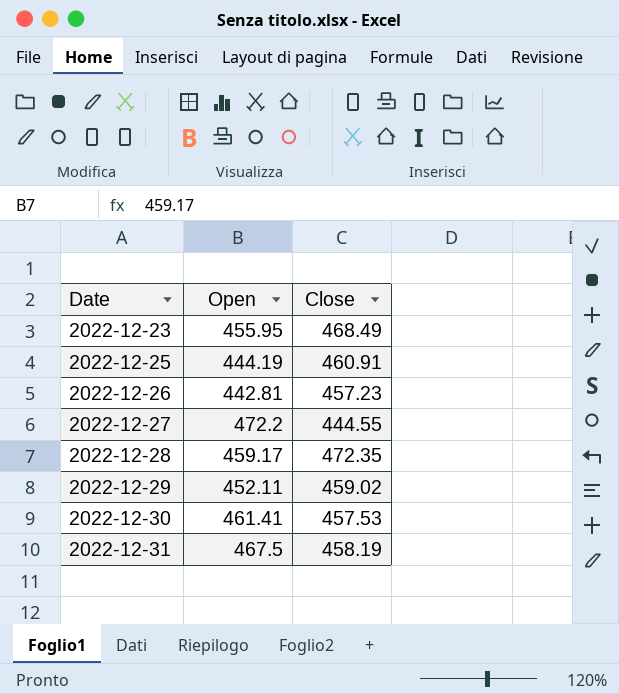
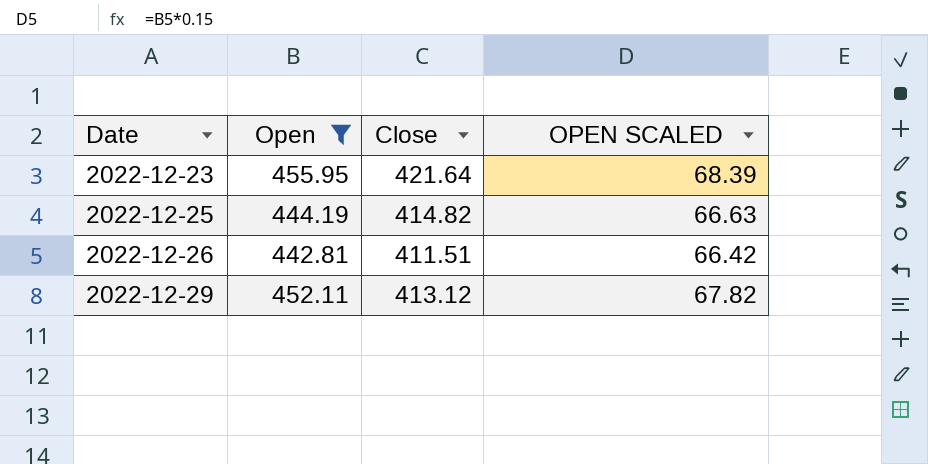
filter: none -> Open <= 455.95
column OPEN SCALED | formula: none -> [Open] * 0.15
2022-12-23 | Close: 468.49 -> 421.64
2022-12-25 | Close: 460.91 -> 414.82
2022-12-26 | Close: 457.23 -> 411.51
2022-12-29 | Close: 459.02 -> 413.12

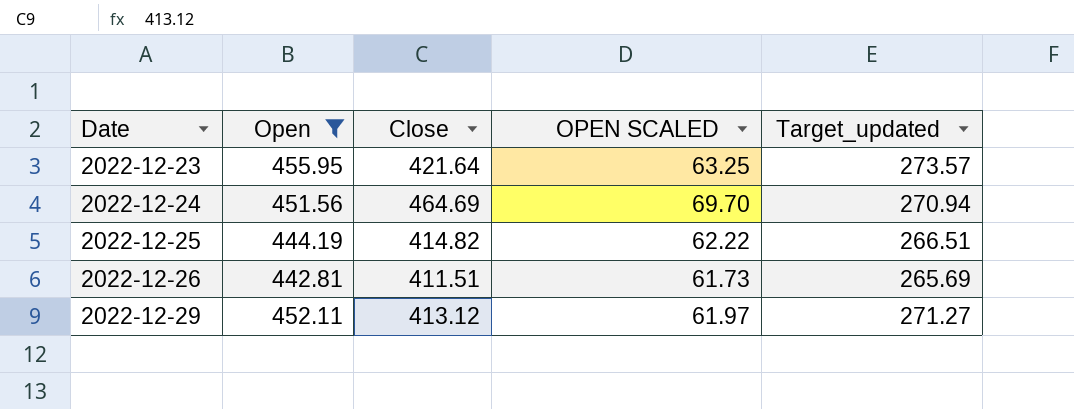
column OPEN SCALED | formula: [Open] * 0.15 -> [Close] * 0.15
column Target_updated | formula: none -> [Open] * 0.6
row 2022-12-24: none -> 451.56 | 464.69 | 69.70 | 270.94

